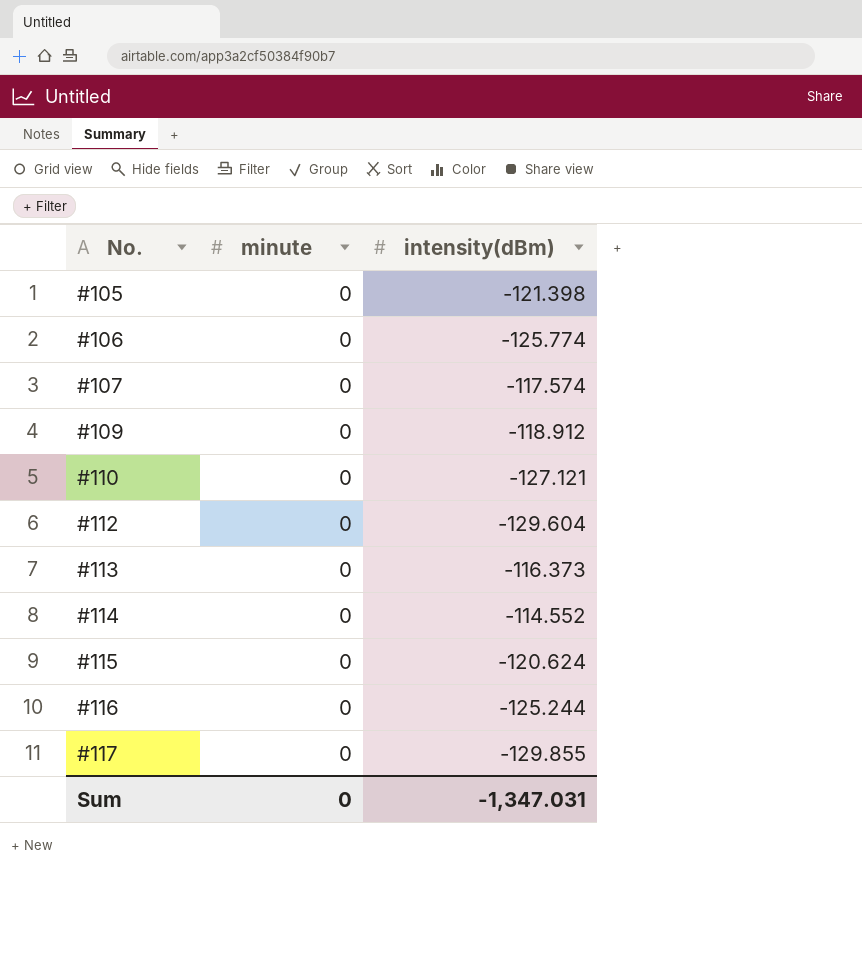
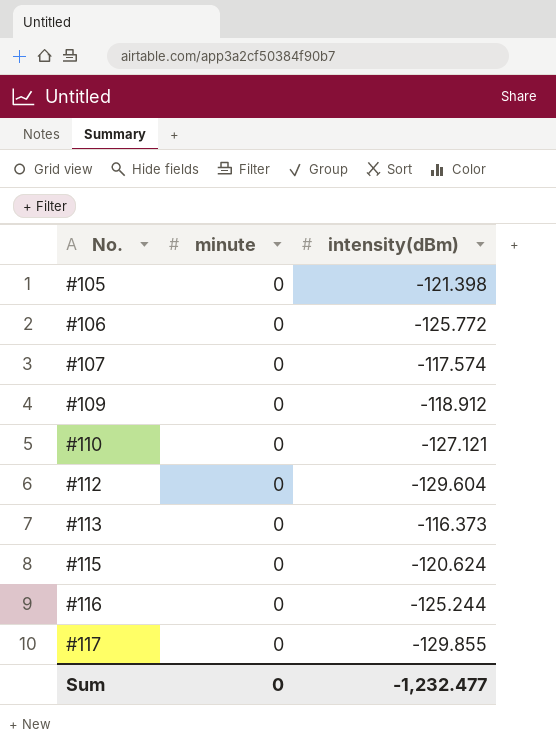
row #114: 0 | -114.552 -> none
#106 | intensity(dBm): -125.774 -> -125.772
Sum | intensity(dBm): -1,347.031 -> -1,232.477

